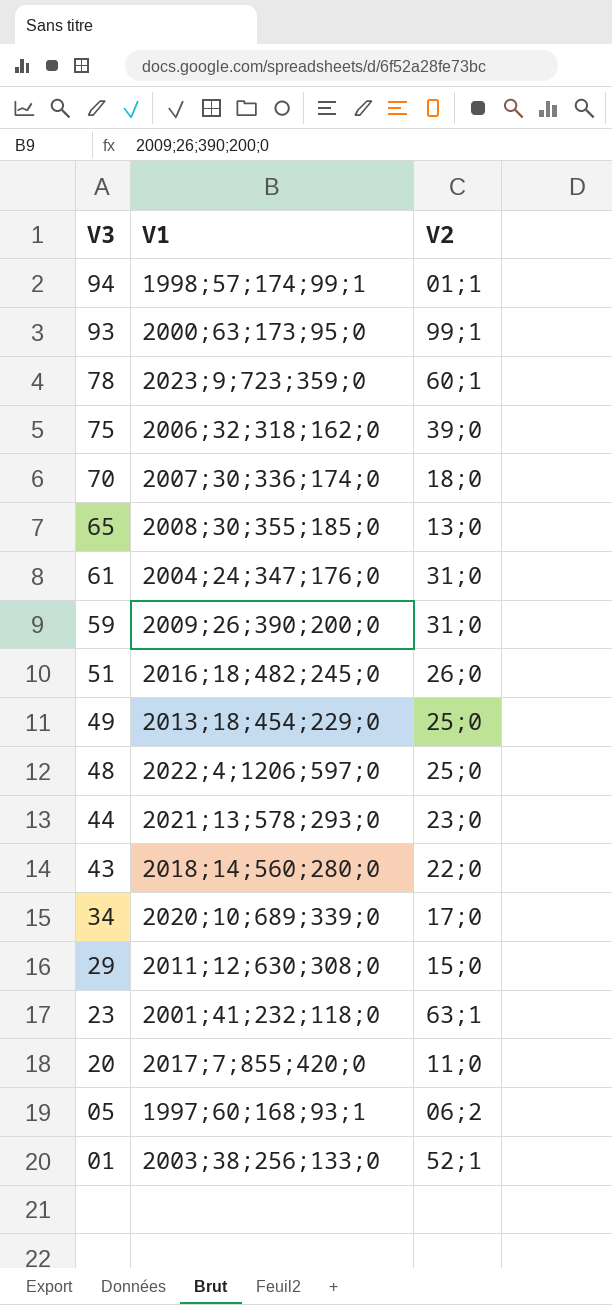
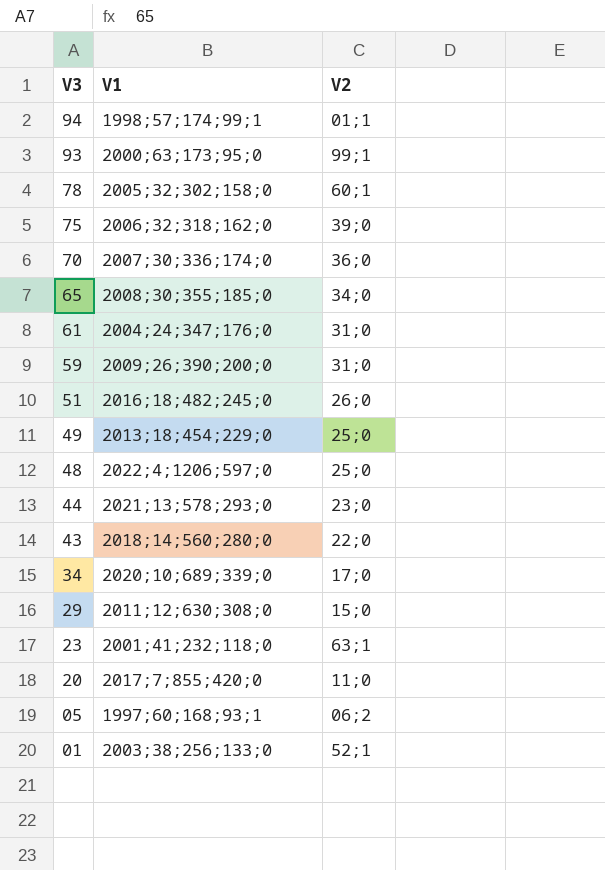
78 | V1: 2023;9;723;359;0 -> 2005;32;302;158;0
70 | V2: 18;0 -> 36;0
65 | V2: 13;0 -> 34;0

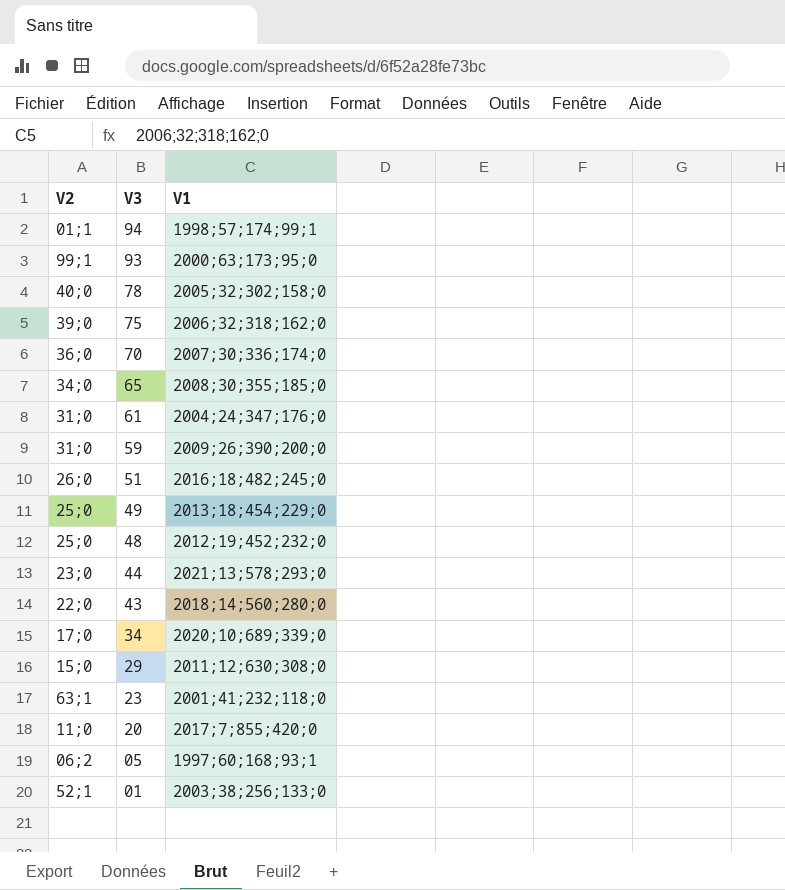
column V2 | position: 3 -> 1
78 | V2: 60;1 -> 40;0
48 | V1: 2022;4;1206;597;0 -> 2012;19;452;232;0

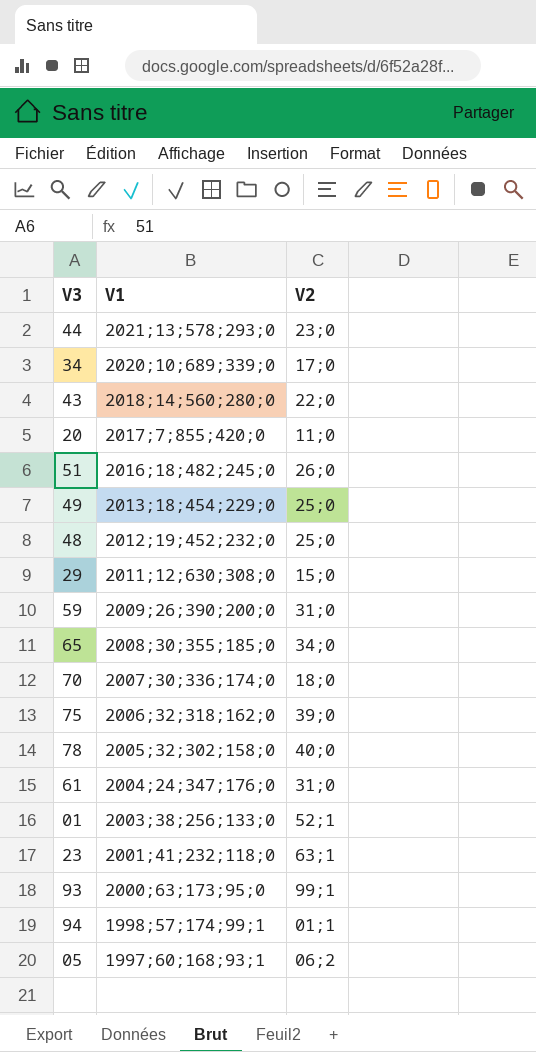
row order: V3 descending -> V1 descending
column V2 | position: 1 -> 3
70 | V2: 36;0 -> 18;0

